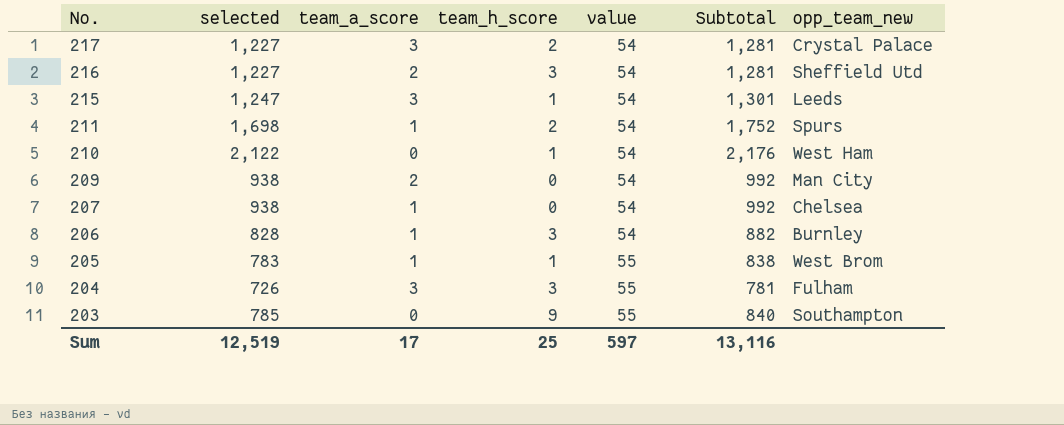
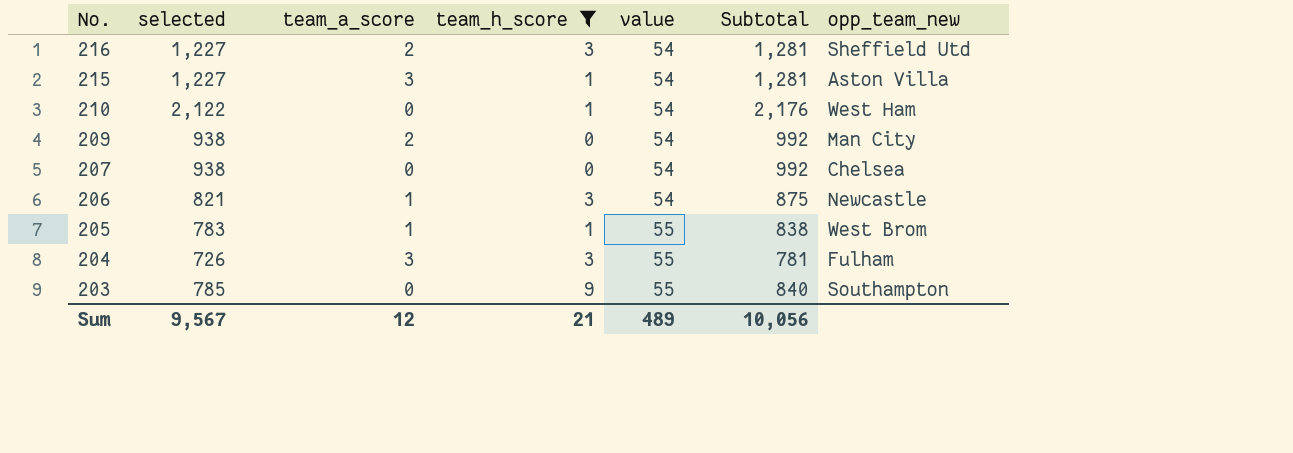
filter: none -> team_h_score != 2
215 | selected: 1,247 -> 1,227
215 | Subtotal: 1,301 -> 1,281
215 | opp_team_new: Leeds -> Aston Villa
207 | team_a_score: 1 -> 0
206 | selected: 828 -> 821
206 | Subtotal: 882 -> 875
206 | opp_team_new: Burnley -> Newcastle
Sum | selected: 12,519 -> 9,567
Sum | team_a_score: 17 -> 12
Sum | team_h_score: 25 -> 21
Sum | value: 597 -> 489
Sum | Subtotal: 13,116 -> 10,056

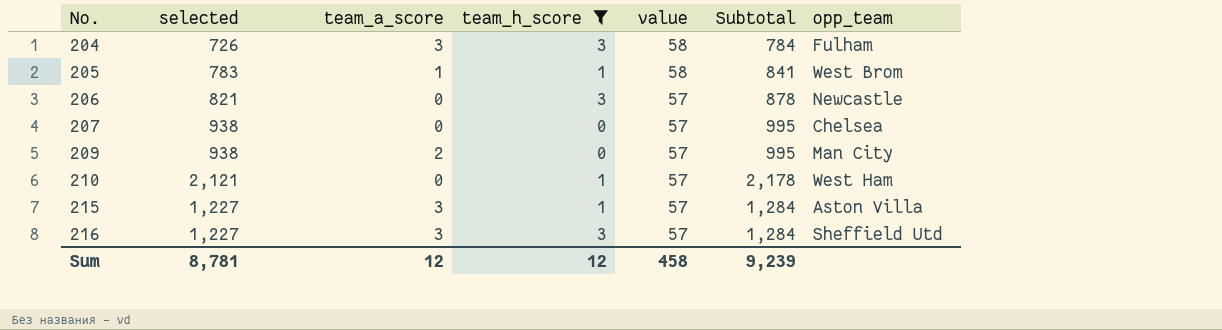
row order: No. descending -> No. ascending
column name: opp_team_new -> opp_team
row 203: 785 | 0 | 9 | 55 | 840 | Southampton -> none
204 | value: 55 -> 58
204 | Subtotal: 781 -> 784
205 | value: 55 -> 58
205 | Subtotal: 838 -> 841
206 | team_a_score: 1 -> 0
206 | value: 54 -> 57
206 | Subtotal: 875 -> 878
207 | value: 54 -> 57
207 | Subtotal: 992 -> 995
209 | value: 54 -> 57
209 | Subtotal: 992 -> 995
210 | selected: 2,122 -> 2,121
210 | value: 54 -> 57
210 | Subtotal: 2,176 -> 2,178
215 | value: 54 -> 57
215 | Subtotal: 1,281 -> 1,284
216 | team_a_score: 2 -> 3
216 | value: 54 -> 57
216 | Subtotal: 1,281 -> 1,284
Sum | selected: 9,567 -> 8,781
Sum | team_h_score: 21 -> 12
Sum | value: 489 -> 458
Sum | Subtotal: 10,056 -> 9,239

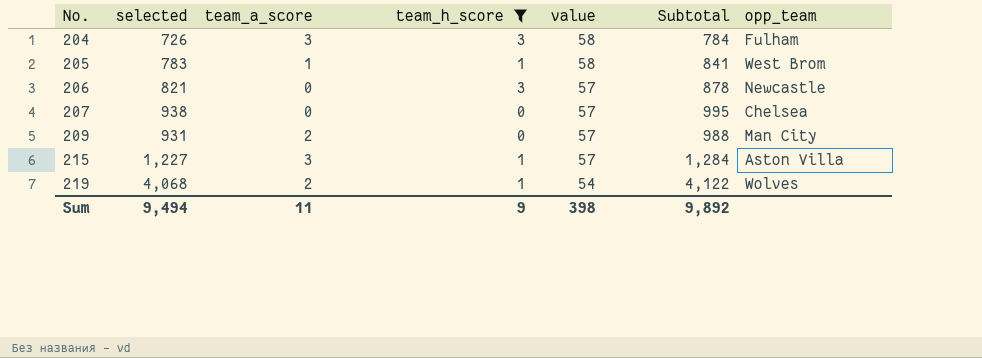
row 210: 2,121 | 0 | 1 | 57 | 2,178 | West Ham -> none
row 216: 1,227 | 3 | 3 | 57 | 1,284 | Sheffield Utd -> none
209 | selected: 938 -> 931
209 | Subtotal: 995 -> 988
row 219: none -> 4,068 | 2 | 1 | 54 | 4,122 | Wolves
Sum | selected: 8,781 -> 9,494
Sum | team_a_score: 12 -> 11
Sum | team_h_score: 12 -> 9
Sum | value: 458 -> 398
Sum | Subtotal: 9,239 -> 9,892

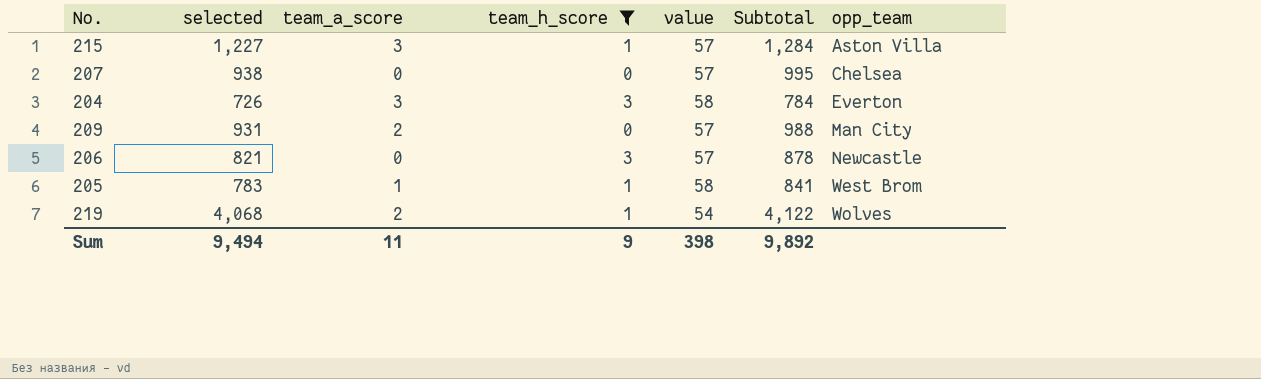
row order: No. ascending -> opp_team ascending
204 | opp_team: Fulham -> Everton

